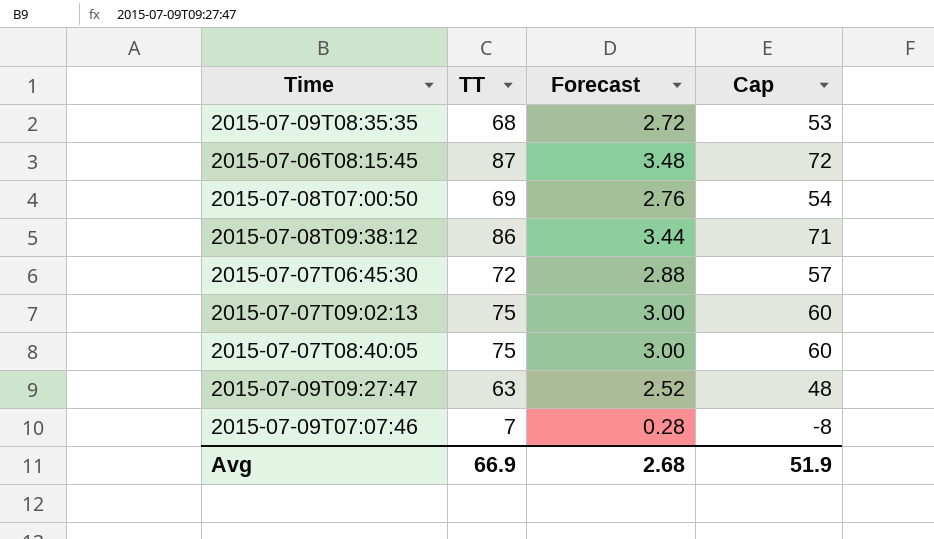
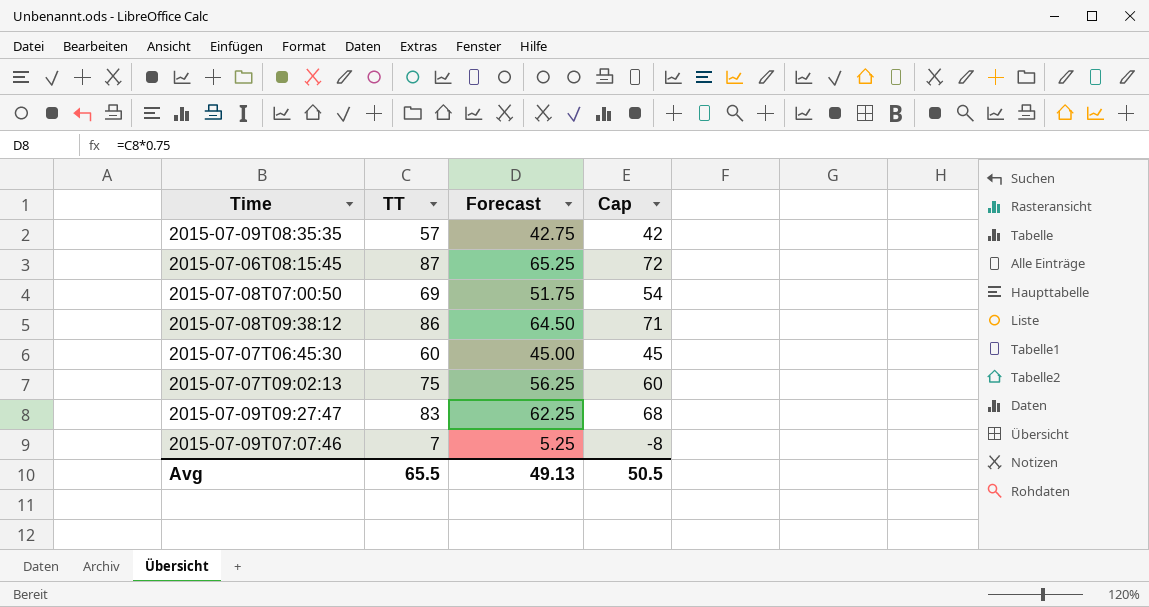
column Forecast | formula: [TT] * 0.04 -> [TT] * 0.75
row 2015-07-07T08:40:05: 75 | 3.00 | 60 -> none
2015-07-09T08:35:35 | TT: 68 -> 57
2015-07-09T08:35:35 | Cap: 53 -> 42
2015-07-07T06:45:30 | TT: 72 -> 60
2015-07-07T06:45:30 | Cap: 57 -> 45
2015-07-09T09:27:47 | TT: 63 -> 83
2015-07-09T09:27:47 | Cap: 48 -> 68
Avg | TT: 66.9 -> 65.5
Avg | Forecast: 2.68 -> 49.13
Avg | Cap: 51.9 -> 50.5

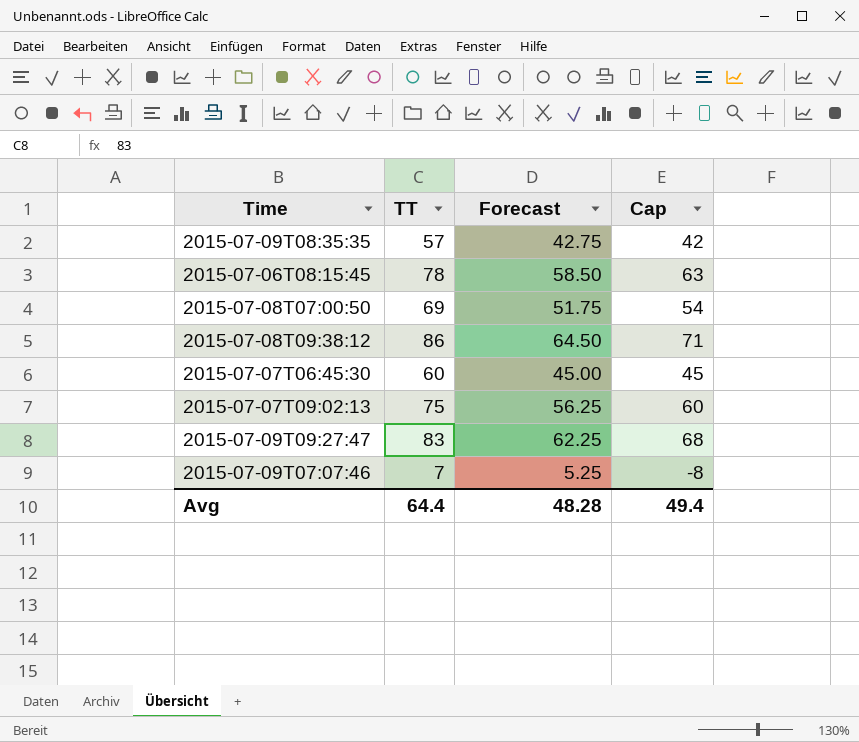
2015-07-06T08:15:45 | TT: 87 -> 78
2015-07-06T08:15:45 | Forecast: 65.25 -> 58.50
2015-07-06T08:15:45 | Cap: 72 -> 63
Avg | TT: 65.5 -> 64.4
Avg | Forecast: 49.13 -> 48.28
Avg | Cap: 50.5 -> 49.4

